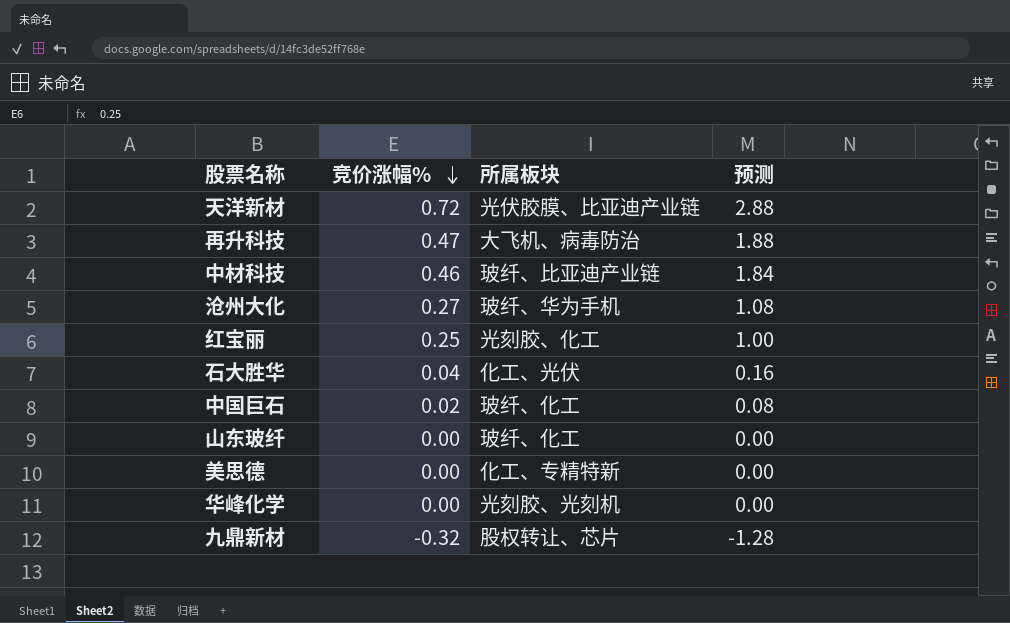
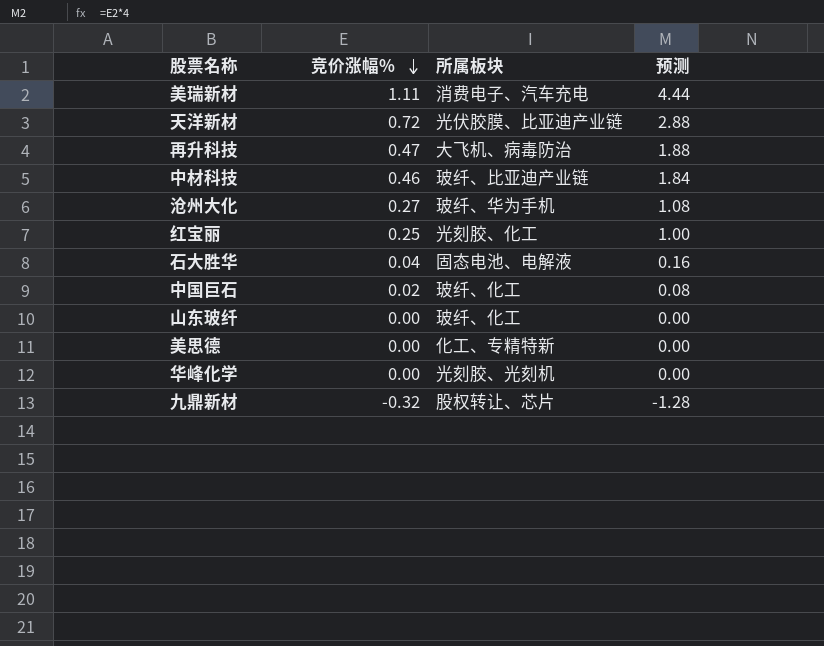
row 美瑞新材: none -> 1.11 | 消费电子、汽车充电 | 4.44
石大胜华 | 所属板块: 化工、光伏 -> 固态电池、电解液

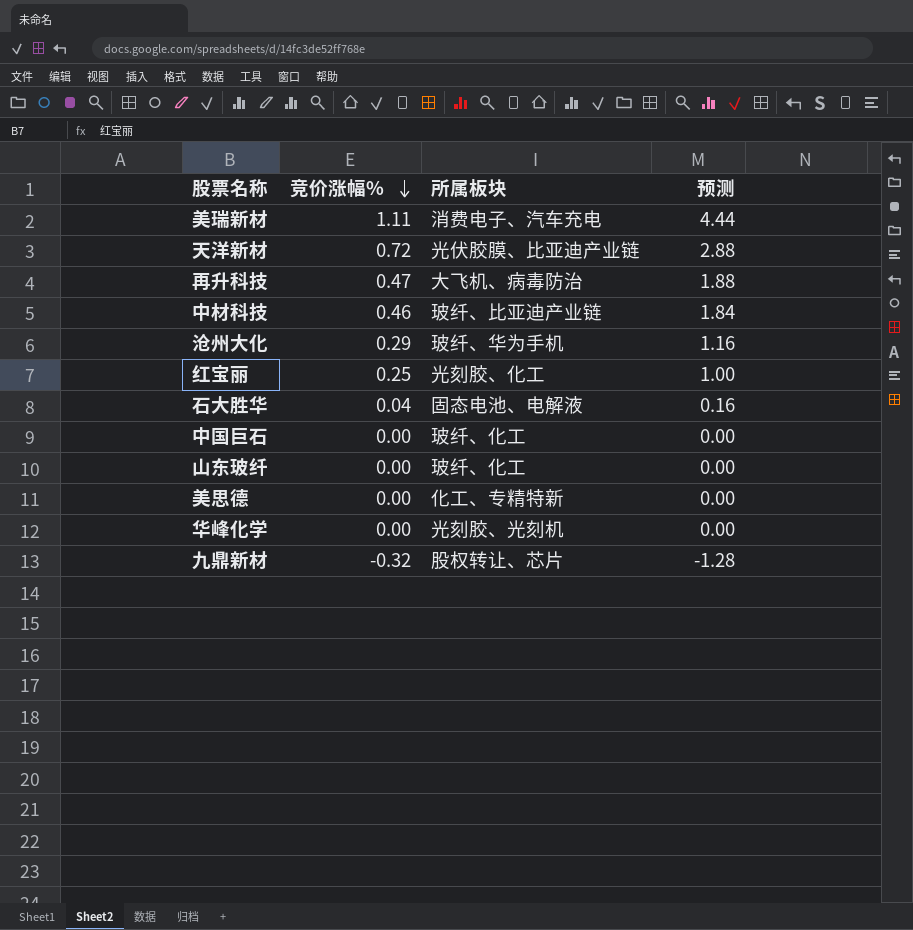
沧州大化 | 竞价涨幅%: 0.27 -> 0.29
沧州大化 | 预测: 1.08 -> 1.16
中国巨石 | 竞价涨幅%: 0.02 -> 0.00
中国巨石 | 预测: 0.08 -> 0.00

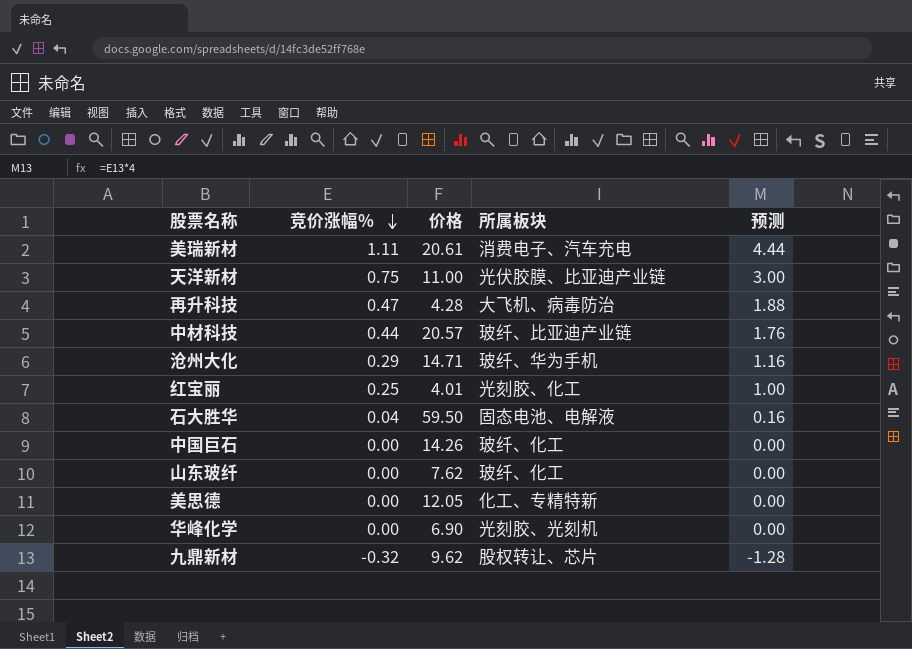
column 价格 | position: none -> 3
天洋新材 | 竞价涨幅%: 0.72 -> 0.75
天洋新材 | 预测: 2.88 -> 3.00
中材科技 | 竞价涨幅%: 0.46 -> 0.44
中材科技 | 预测: 1.84 -> 1.76

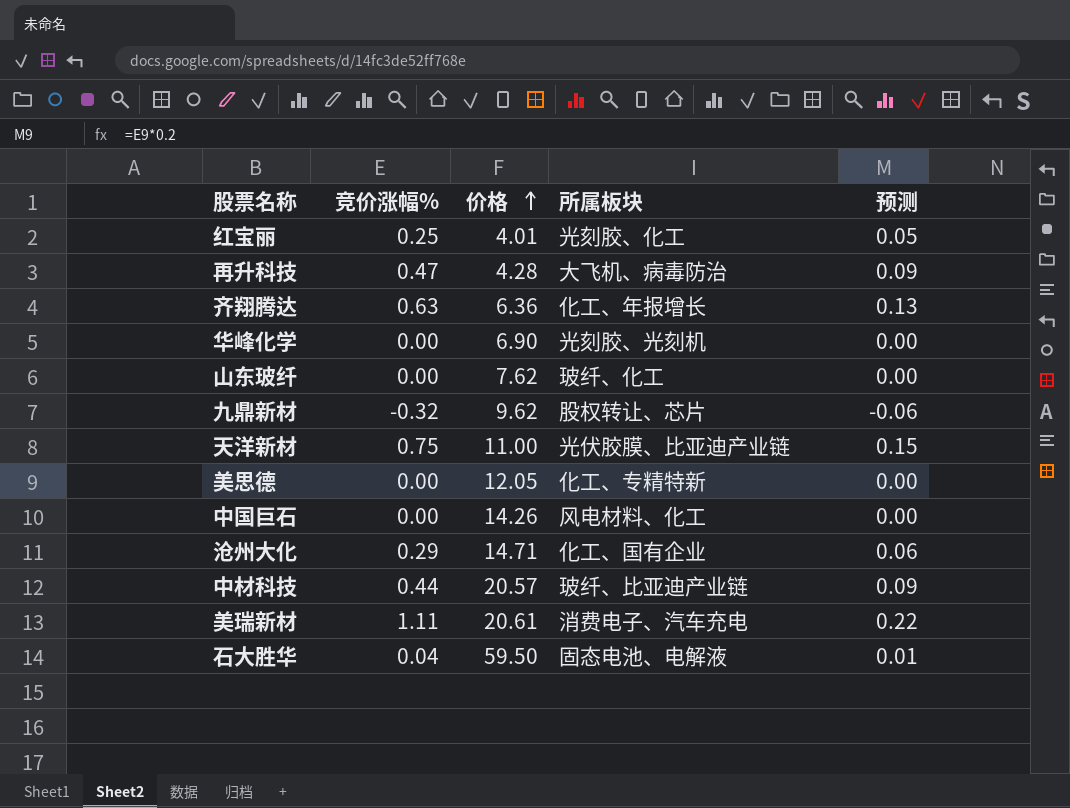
row order: 竞价涨幅% descending -> 价格 ascending
column 预测 | formula: [竞价涨幅%] * 4 -> [竞价涨幅%] * 0.2
row 齐翔腾达: none -> 0.63 | 6.36 | 化工、年报增长 | 0.13
中国巨石 | 所属板块: 玻纤、化工 -> 风电材料、化工
沧州大化 | 所属板块: 玻纤、华为手机 -> 化工、国有企业

